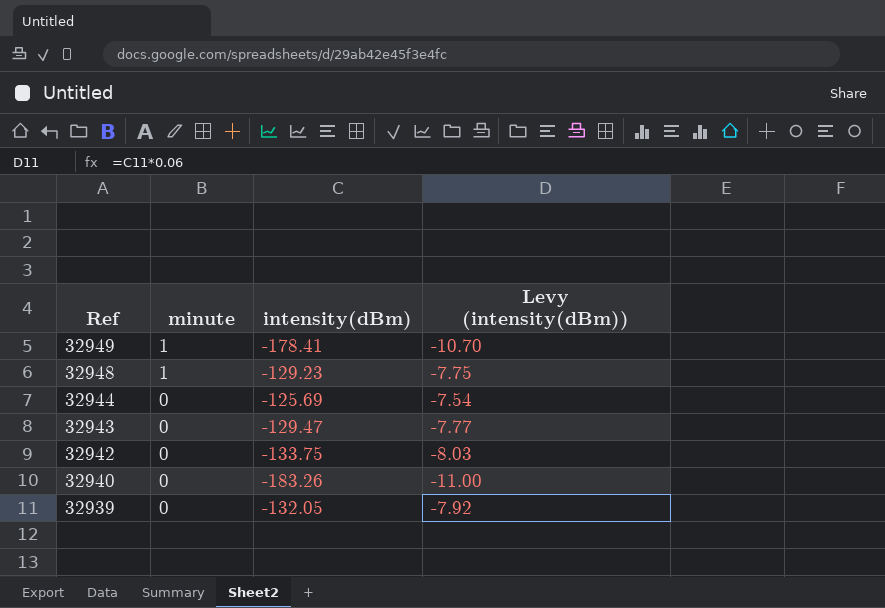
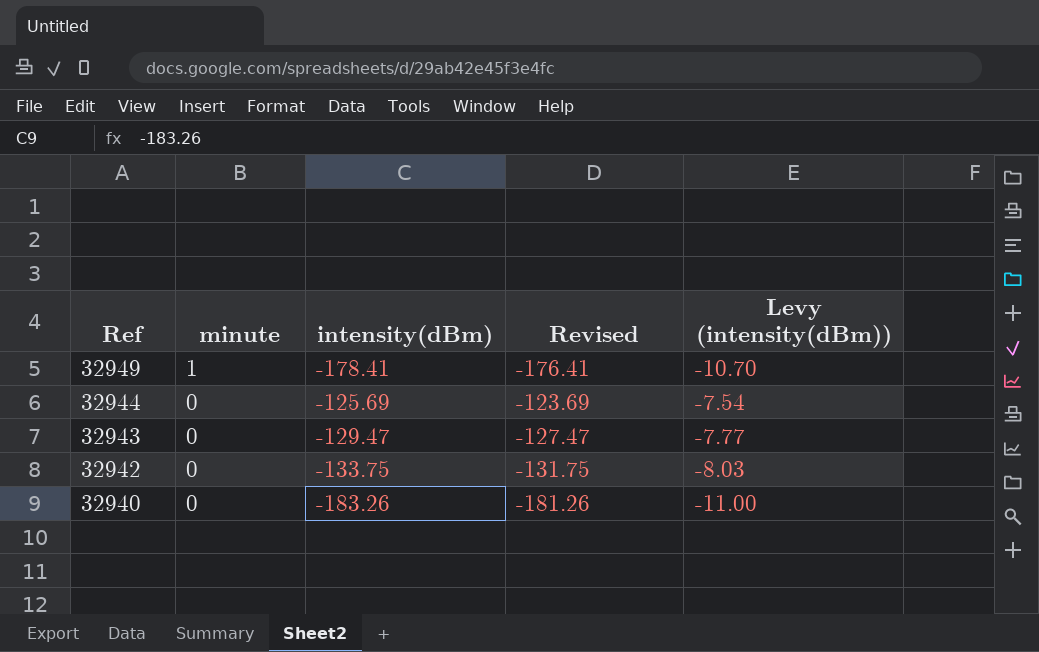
column Revised | formula: none -> [intensity(dBm)] + 2
row 32948: 1 | -129.23 | -7.75 -> none
row 32939: 0 | -132.05 | -7.92 -> none

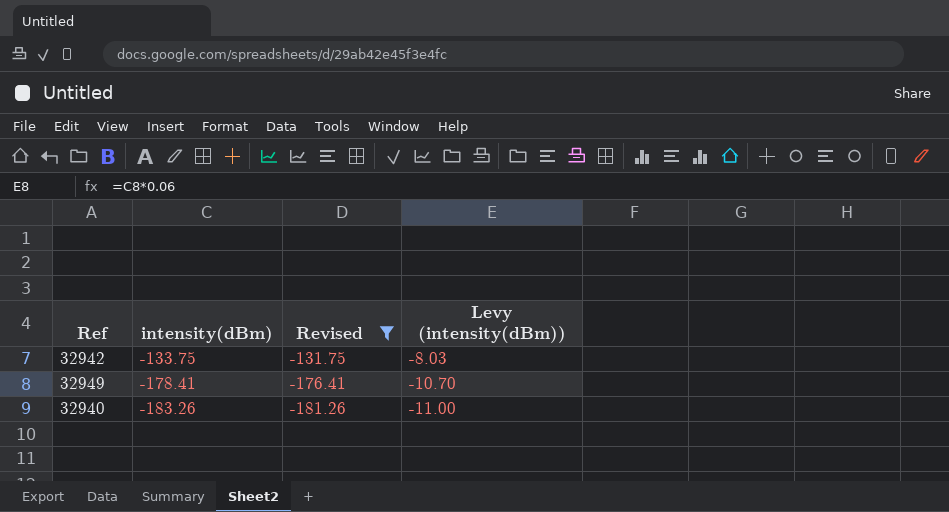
filter: none -> Revised <= -131.75
row order: Ref descending -> intensity(dBm) descending
column minute | position: 2 -> none

